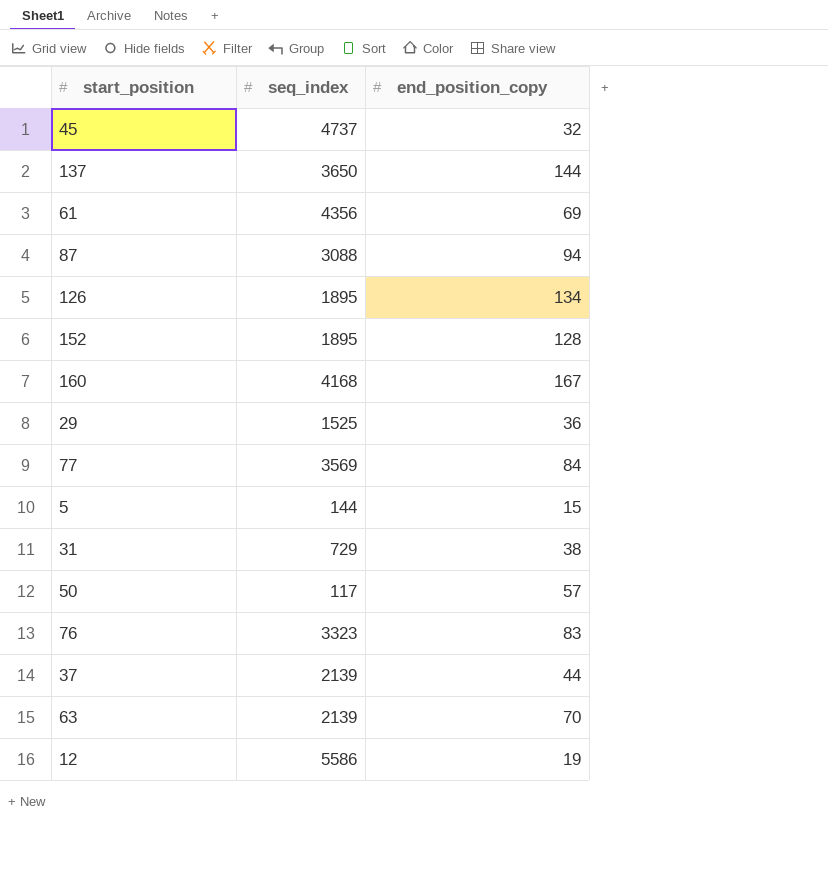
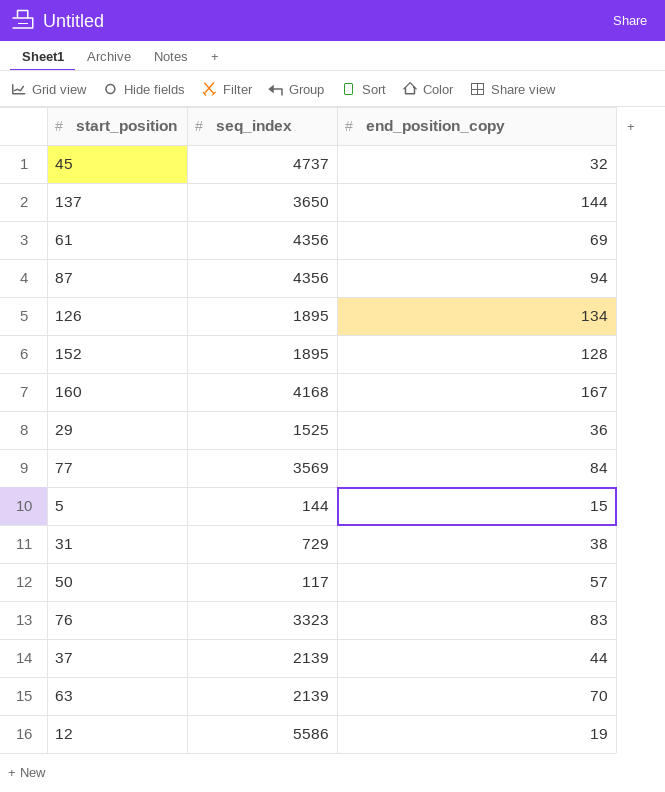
87 | seq_index: 3088 -> 4356

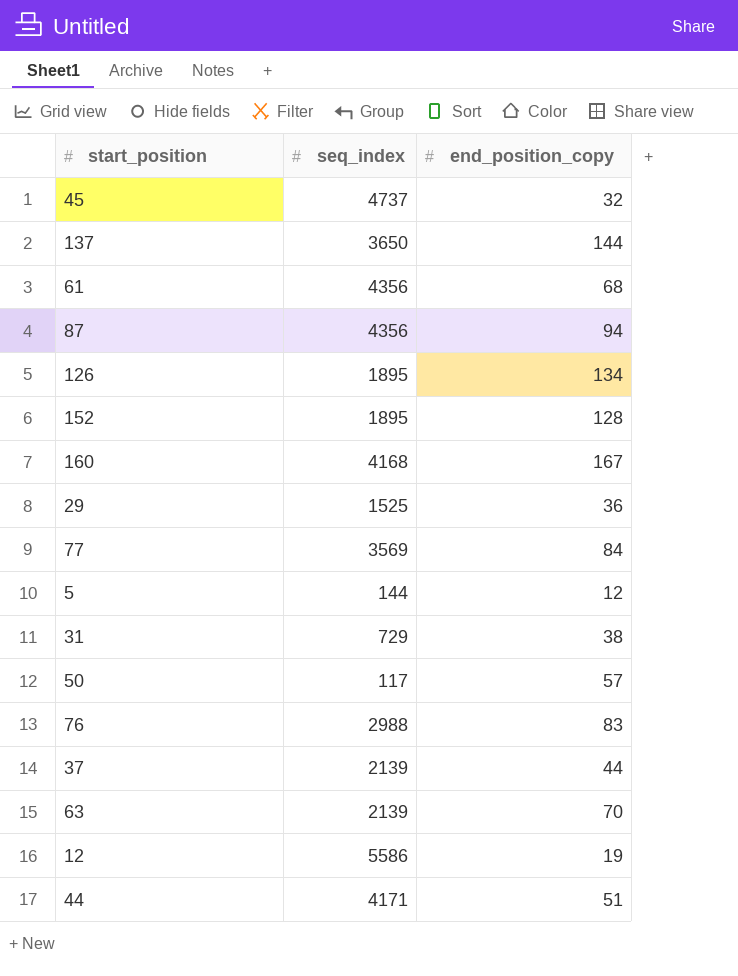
61 | end_position_copy: 69 -> 68
5 | end_position_copy: 15 -> 12
76 | seq_index: 3323 -> 2988
row 44: none -> 4171 | 51

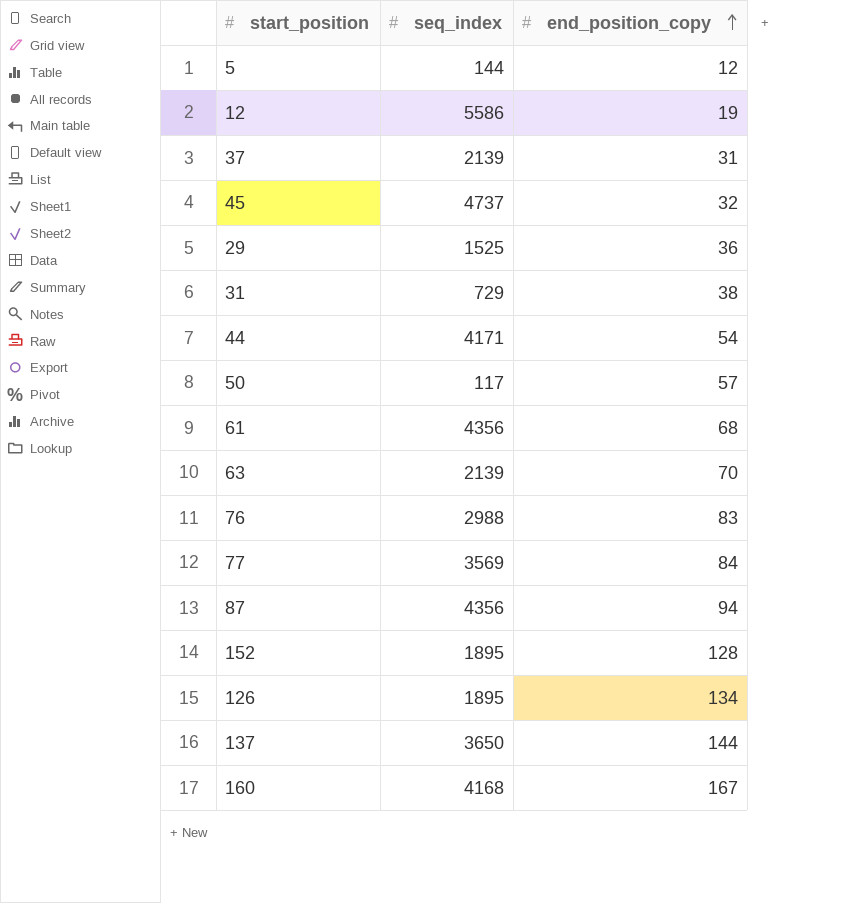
row order: none -> end_position_copy ascending
37 | end_position_copy: 44 -> 31
44 | end_position_copy: 51 -> 54

